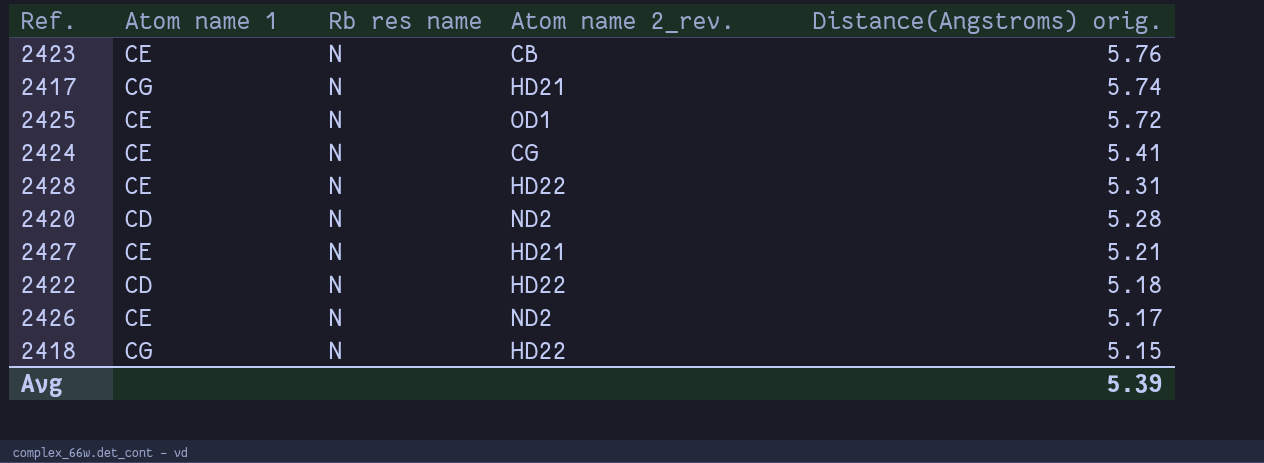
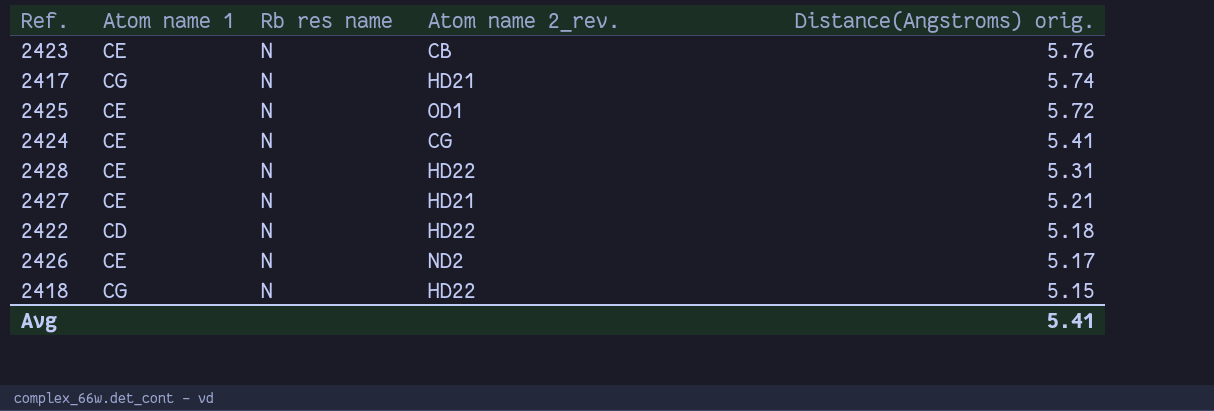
row 2420: CD | N | ND2 | 5.28 -> none
Avg | Distance(Angstroms) orig.: 5.39 -> 5.41

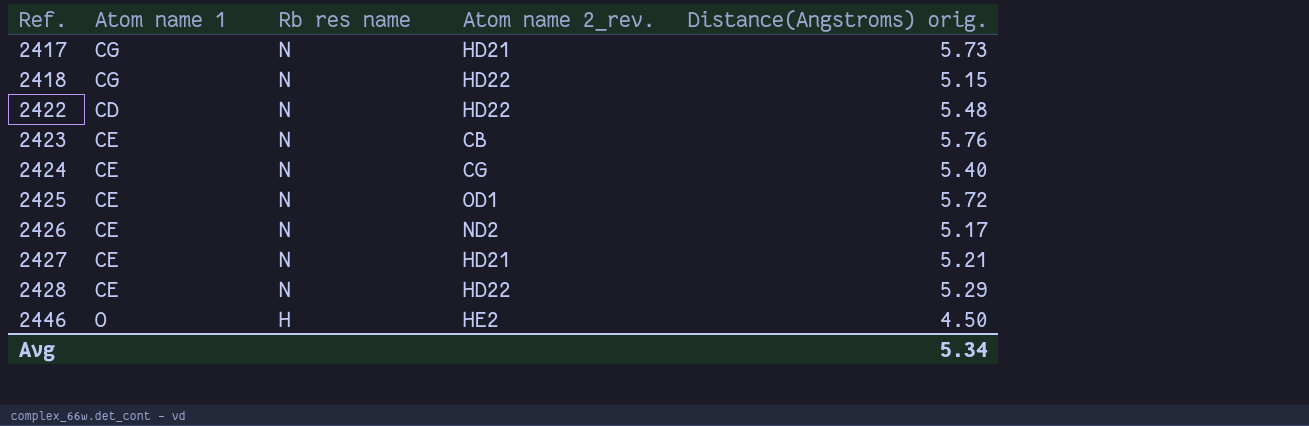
row order: Distance(Angstroms) orig. descending -> Ref. ascending
2417 | Distance(Angstroms) orig.: 5.74 -> 5.73
2422 | Distance(Angstroms) orig.: 5.18 -> 5.48
2424 | Distance(Angstroms) orig.: 5.41 -> 5.40
2428 | Distance(Angstroms) orig.: 5.31 -> 5.29
row 2446: none -> O | H | HE2 | 4.50
Avg | Distance(Angstroms) orig.: 5.41 -> 5.34

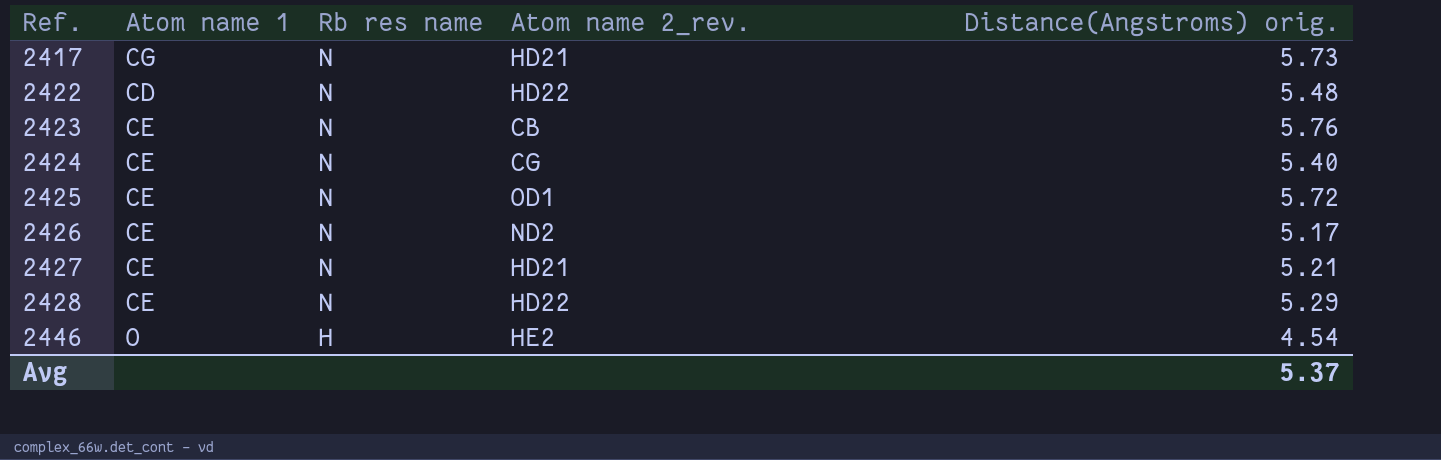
row 2418: CG | N | HD22 | 5.15 -> none
2446 | Distance(Angstroms) orig.: 4.50 -> 4.54
Avg | Distance(Angstroms) orig.: 5.34 -> 5.37

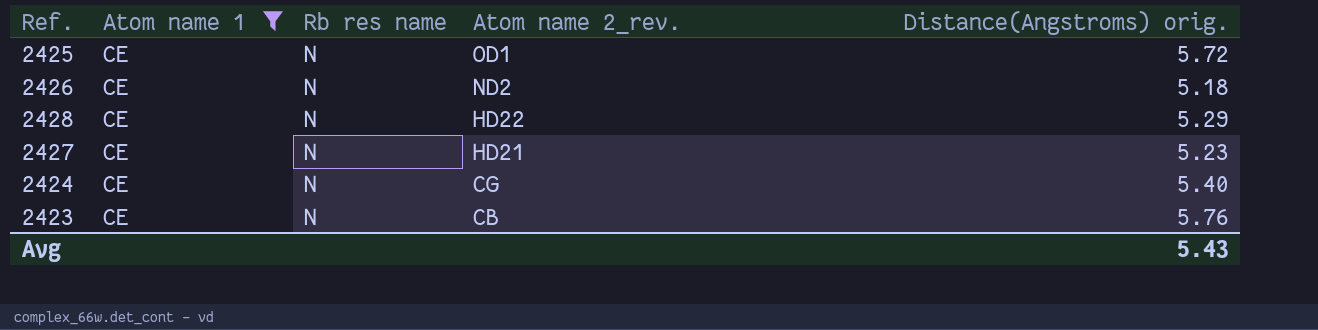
filter: none -> Atom name 1 = CE
row order: Ref. ascending -> Atom name 2_rev. descending
2426 | Distance(Angstroms) orig.: 5.17 -> 5.18
2427 | Distance(Angstroms) orig.: 5.21 -> 5.23
Avg | Distance(Angstroms) orig.: 5.37 -> 5.43

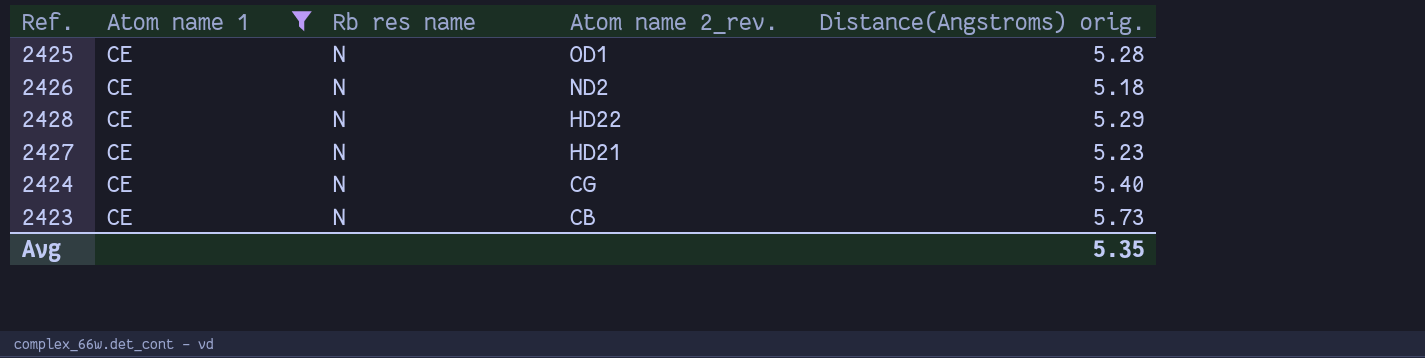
2425 | Distance(Angstroms) orig.: 5.72 -> 5.28
2423 | Distance(Angstroms) orig.: 5.76 -> 5.73
Avg | Distance(Angstroms) orig.: 5.43 -> 5.35

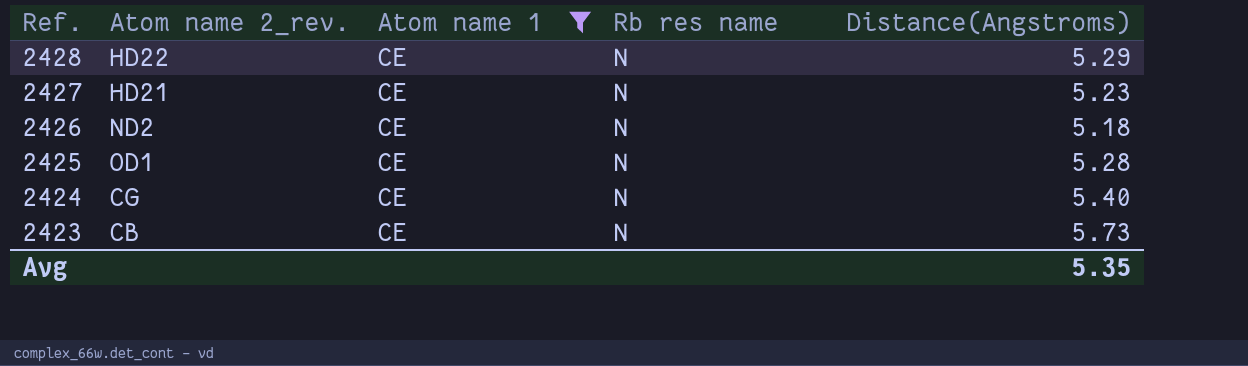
row order: Atom name 2_rev. descending -> Ref. descending
column Atom name 2_rev. | position: 4 -> 2
column name: Distance(Angstroms) orig. -> Distance(Angstroms)

